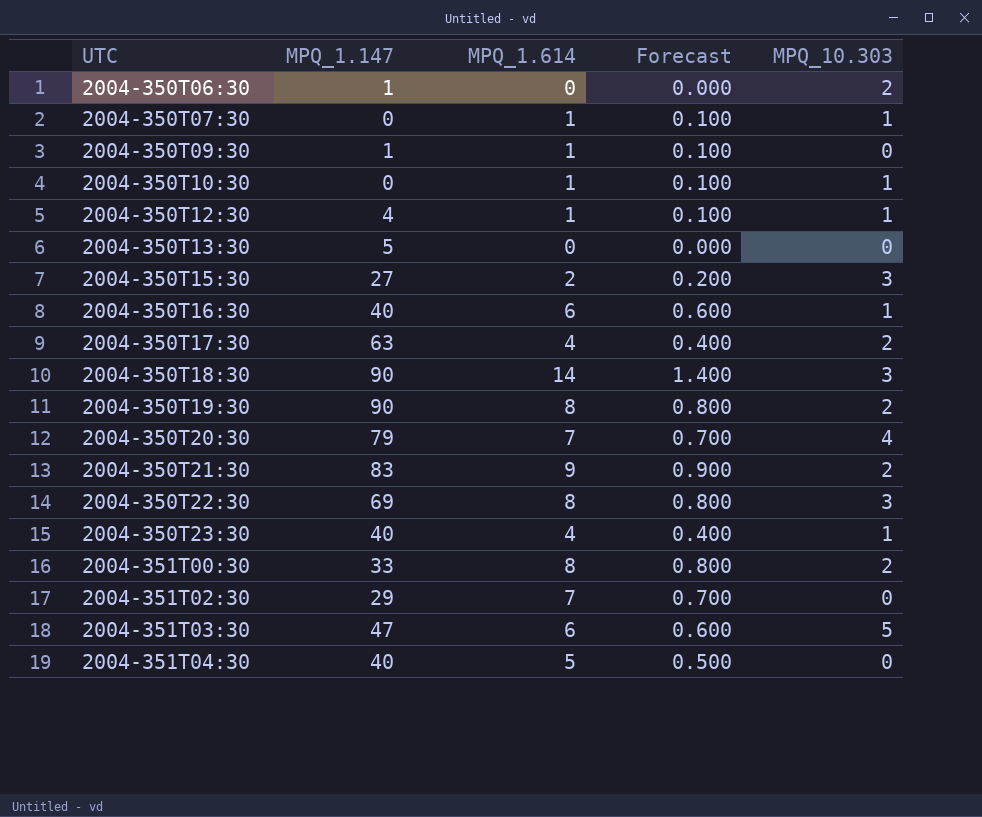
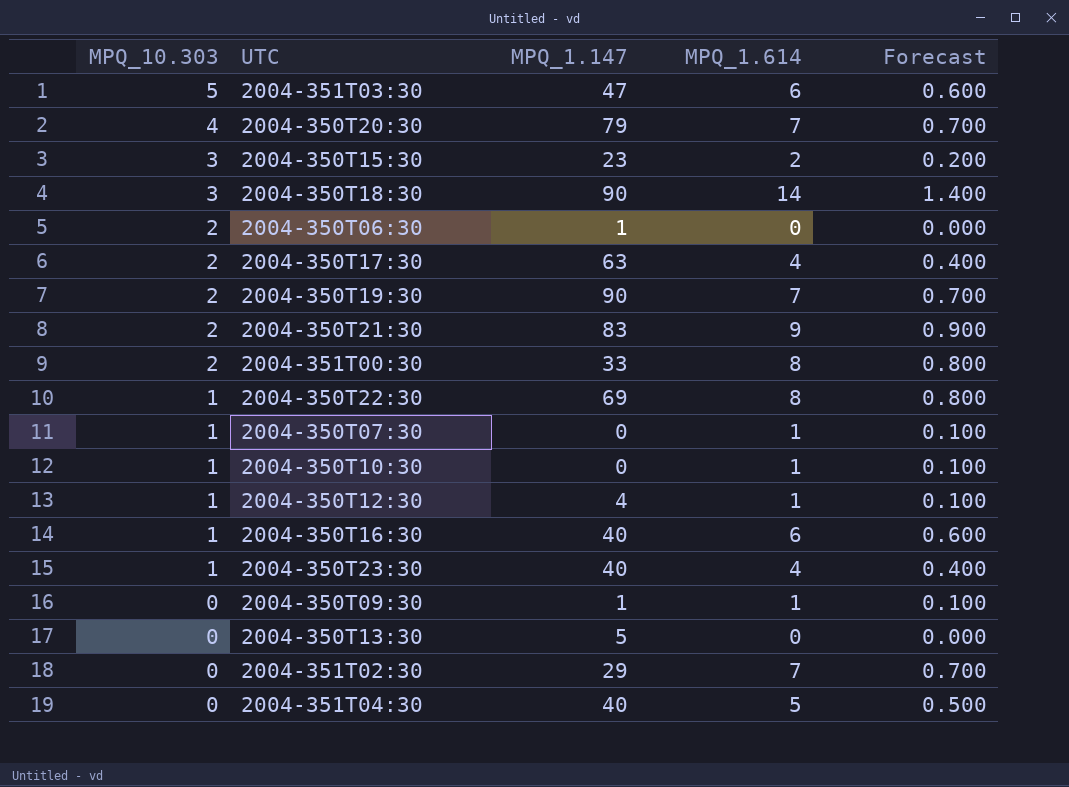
row order: UTC ascending -> MPQ_10.303 descending
column MPQ_10.303 | position: 5 -> 1
2004-350T15:30 | MPQ_1.147: 27 -> 23
2004-350T19:30 | MPQ_1.614: 8 -> 7
2004-350T19:30 | Forecast: 0.800 -> 0.700
2004-350T22:30 | MPQ_10.303: 3 -> 1

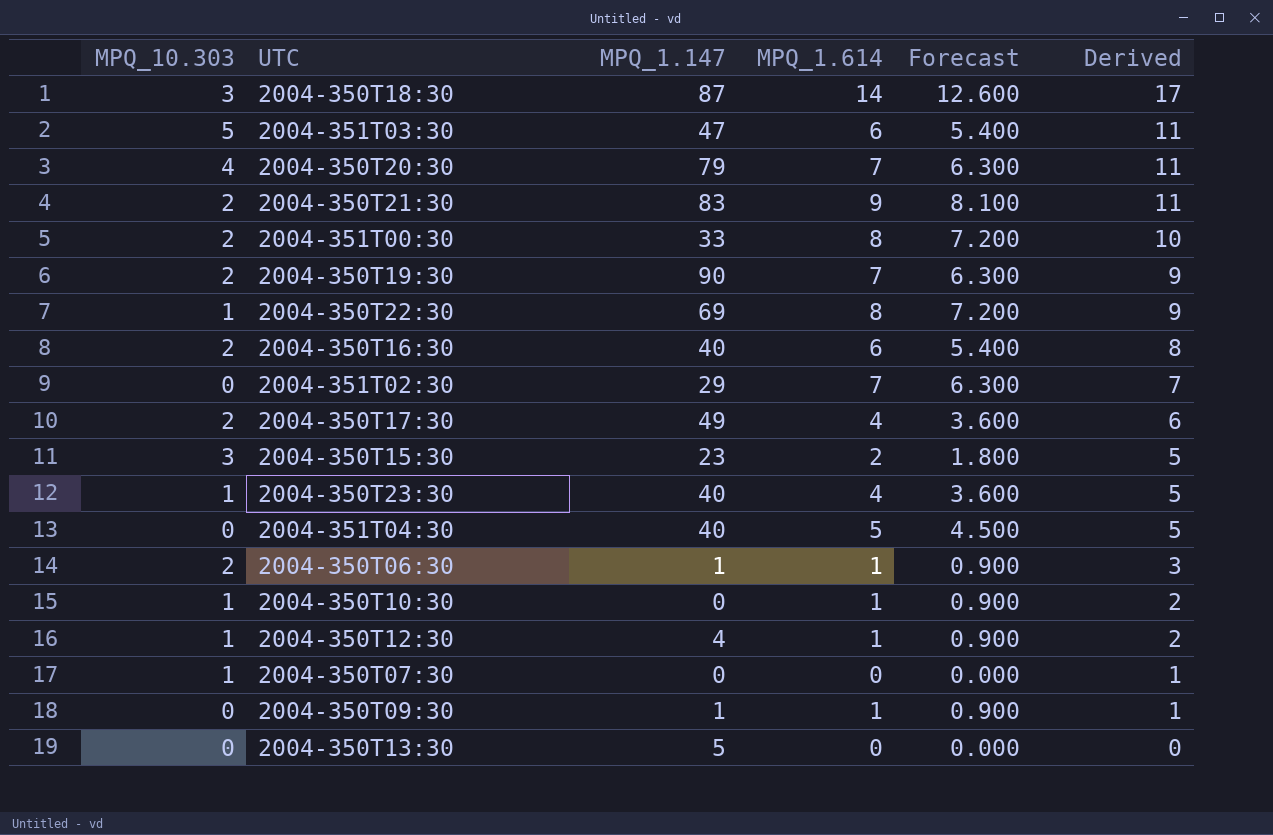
row order: MPQ_10.303 descending -> Derived descending
column Forecast | formula: [MPQ_1.614] * 0.1 -> [MPQ_1.614] * 0.9
column Derived | formula: none -> [MPQ_10.303] + [MPQ_1.614]
2004-350T18:30 | MPQ_1.147: 90 -> 87
2004-350T16:30 | MPQ_10.303: 1 -> 2
2004-350T17:30 | MPQ_1.147: 63 -> 49
2004-350T06:30 | MPQ_1.614: 0 -> 1
2004-350T07:30 | MPQ_1.614: 1 -> 0

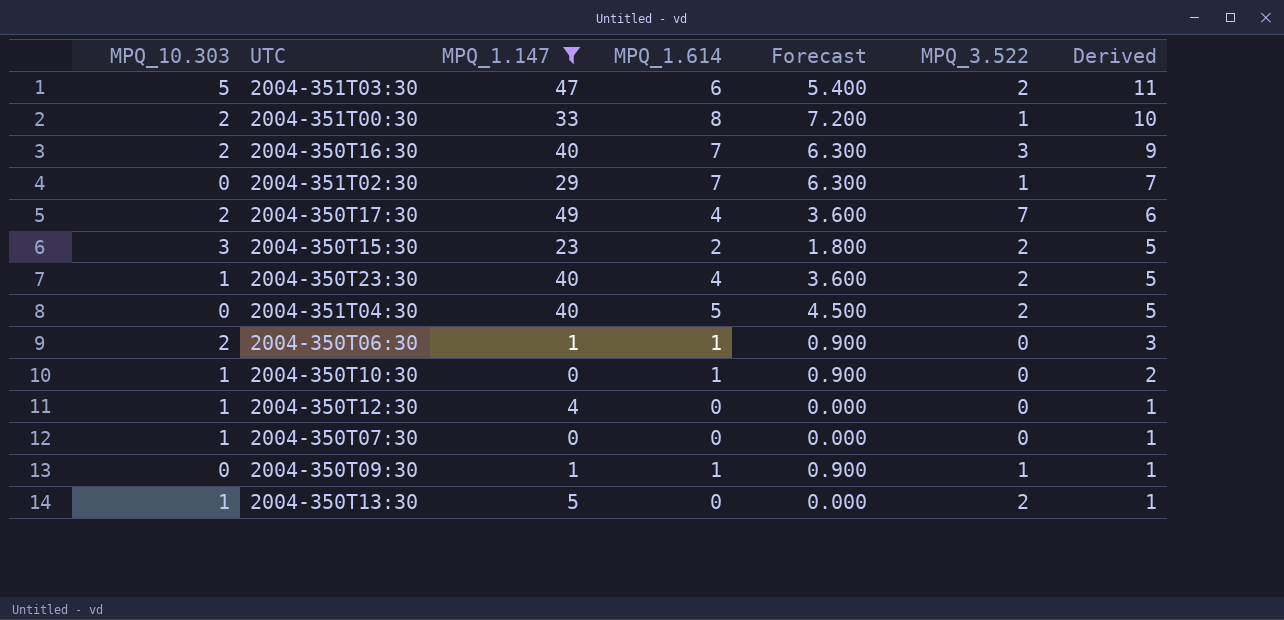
filter: none -> MPQ_1.147 <= 49
column MPQ_3.522 | position: none -> 6
2004-350T16:30 | MPQ_1.614: 6 -> 7
2004-350T16:30 | Forecast: 5.400 -> 6.300
2004-350T16:30 | Derived: 8 -> 9
2004-350T12:30 | MPQ_1.614: 1 -> 0
2004-350T12:30 | Forecast: 0.900 -> 0.000
2004-350T12:30 | Derived: 2 -> 1
2004-350T13:30 | MPQ_10.303: 0 -> 1
2004-350T13:30 | Derived: 0 -> 1

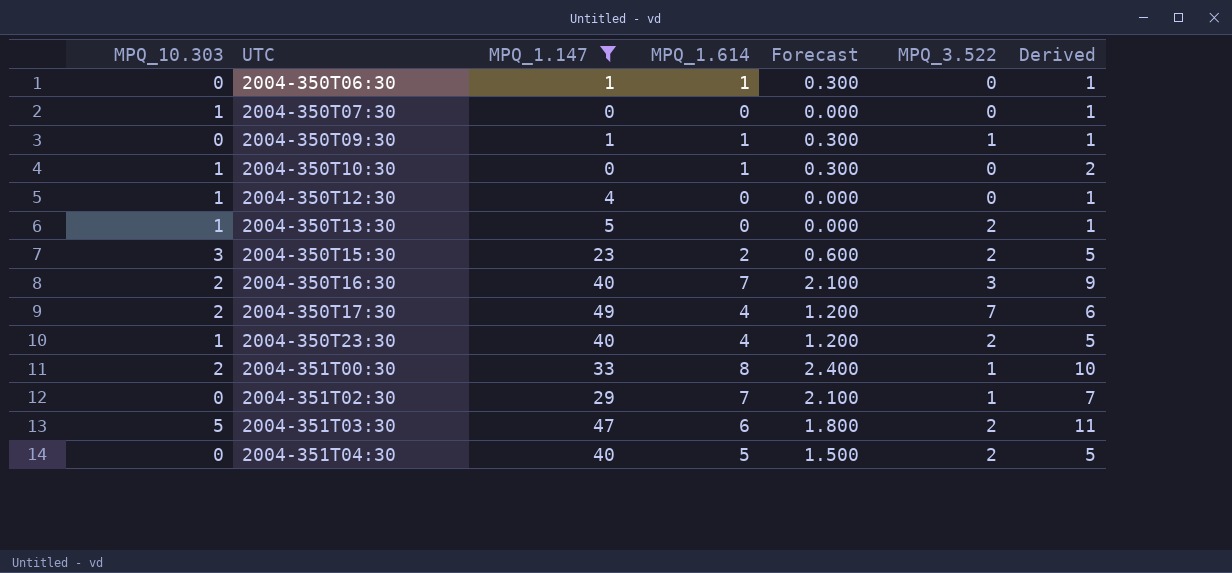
row order: Derived descending -> UTC ascending
column Forecast | formula: [MPQ_1.614] * 0.9 -> [MPQ_1.614] * 0.3
2004-350T06:30 | MPQ_10.303: 2 -> 0
2004-350T06:30 | Derived: 3 -> 1

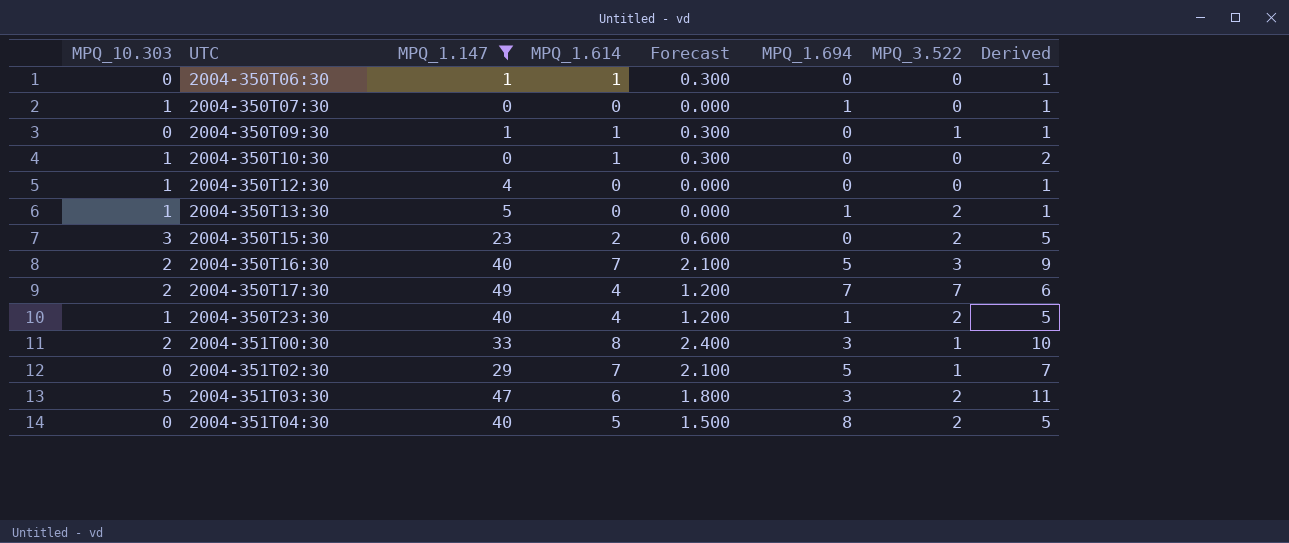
column MPQ_1.694 | position: none -> 6

